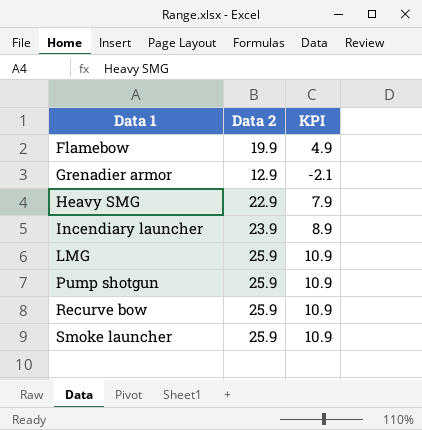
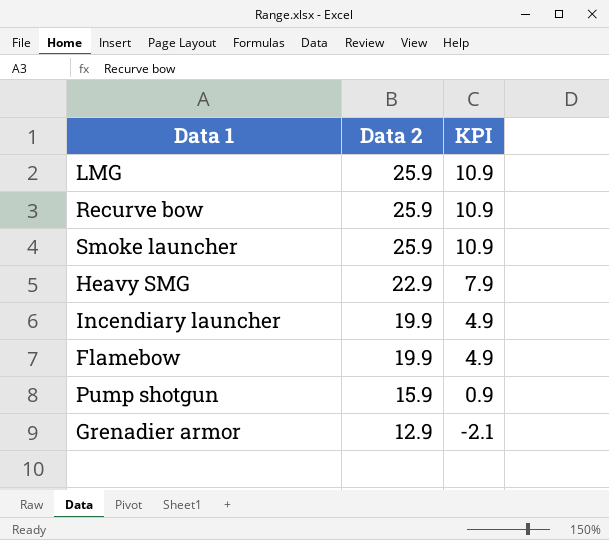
row order: Data 1 ascending -> Data 2 descending
Incendiary launcher | Data 2: 23.9 -> 19.9
Incendiary launcher | KPI: 8.9 -> 4.9
Pump shotgun | Data 2: 25.9 -> 15.9
Pump shotgun | KPI: 10.9 -> 0.9

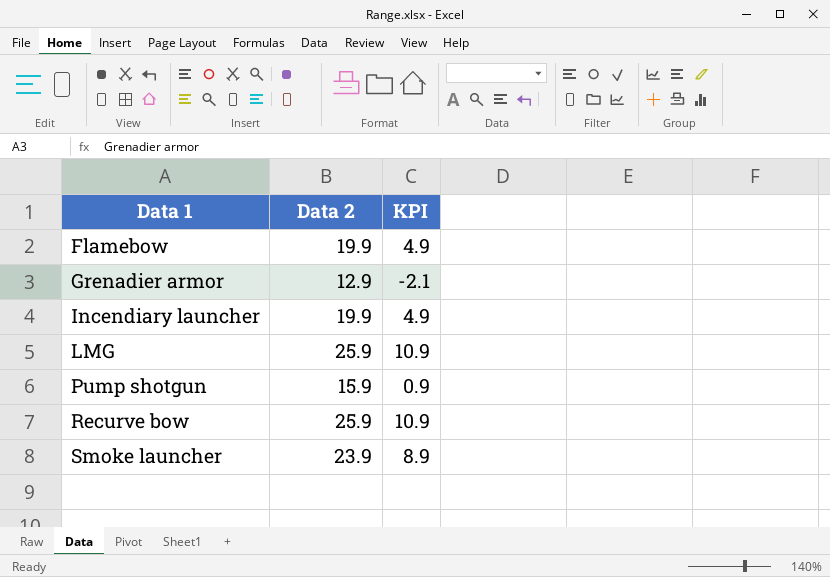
row order: Data 2 descending -> Data 1 ascending
row Heavy SMG: 22.9 | 7.9 -> none
Smoke launcher | Data 2: 25.9 -> 23.9
Smoke launcher | KPI: 10.9 -> 8.9

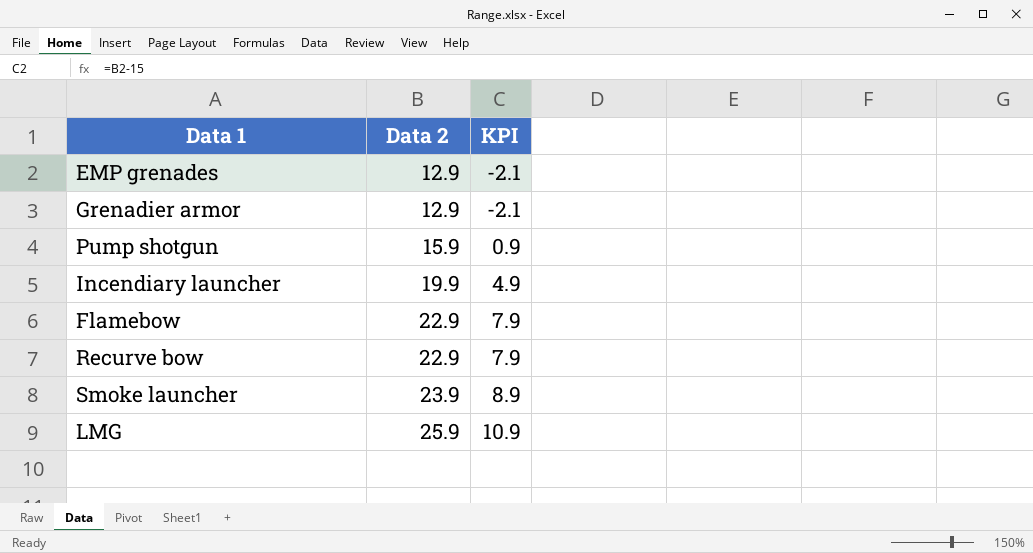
row order: Data 1 ascending -> Data 2 ascending
row EMP grenades: none -> 12.9 | -2.1
Flamebow | Data 2: 19.9 -> 22.9
Flamebow | KPI: 4.9 -> 7.9
Recurve bow | Data 2: 25.9 -> 22.9
Recurve bow | KPI: 10.9 -> 7.9

